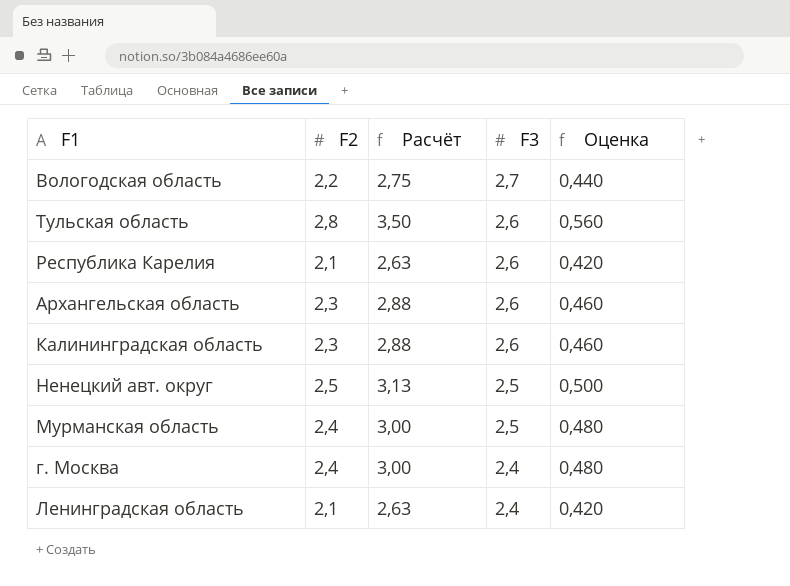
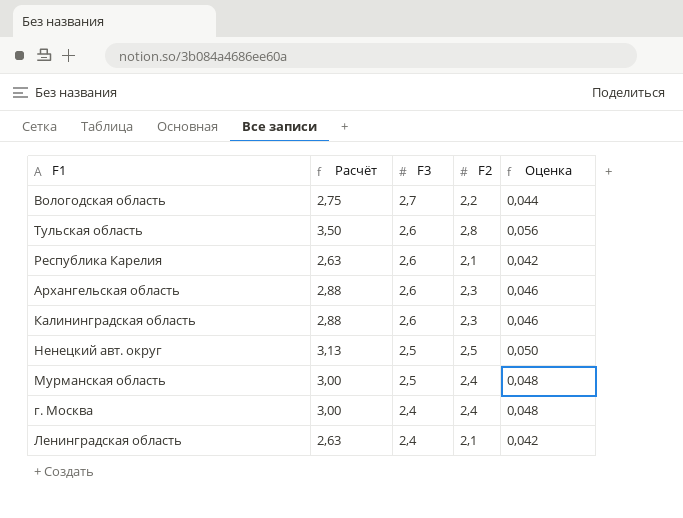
column F2 | position: 2 -> 4
column Оценка | formula: [F2] * 0,2 -> [F2] * 0,02

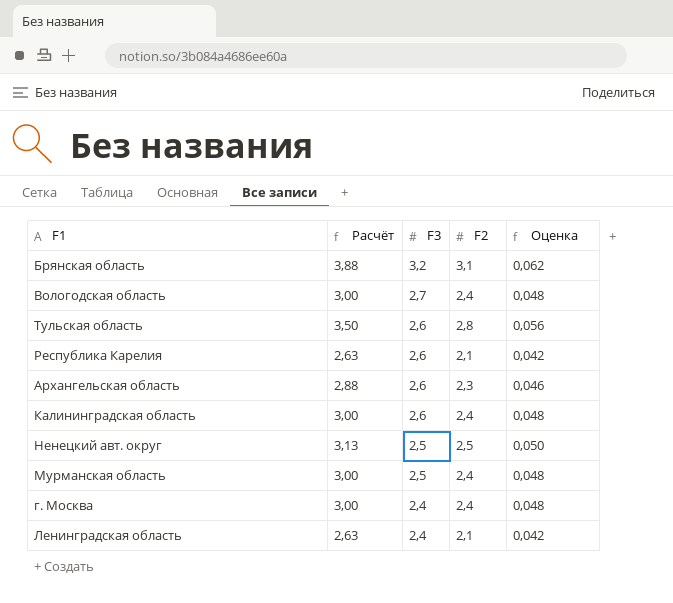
row Брянская область: none -> 3,88 | 3,2 | 3,1 | 0,062
Вологодская область | Расчёт: 2,75 -> 3,00
Вологодская область | F2: 2,2 -> 2,4
Вологодская область | Оценка: 0,044 -> 0,048
Калининградская область | Расчёт: 2,88 -> 3,00
Калининградская область | F2: 2,3 -> 2,4
Калининградская область | Оценка: 0,046 -> 0,048

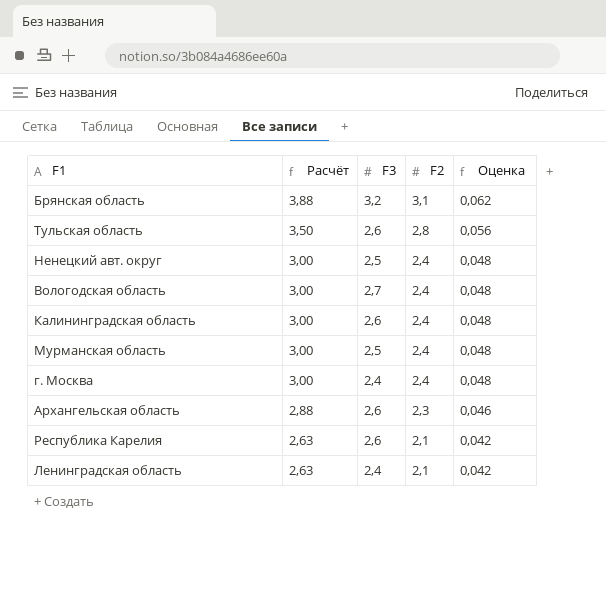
row order: F3 descending -> Расчёт descending
Ненецкий авт. округ | Расчёт: 3,13 -> 3,00
Ненецкий авт. округ | F2: 2,5 -> 2,4
Ненецкий авт. округ | Оценка: 0,050 -> 0,048

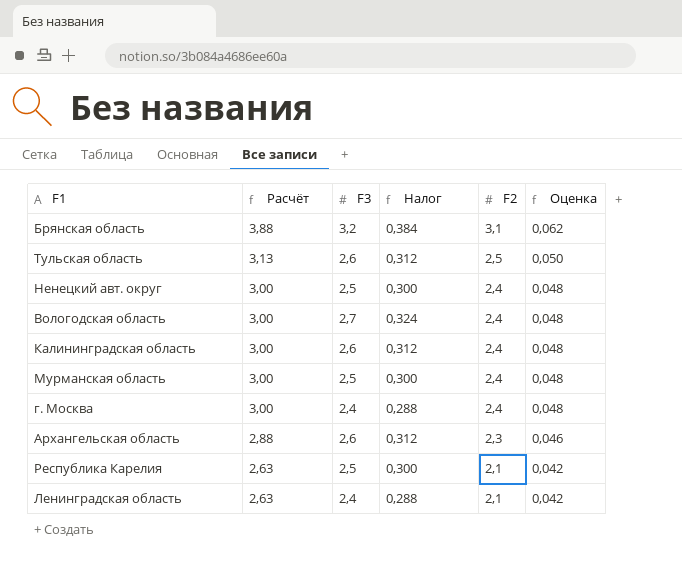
column Налог | formula: none -> [F3] * 0,12
Тульская область | Расчёт: 3,50 -> 3,13
Тульская область | F2: 2,8 -> 2,5
Тульская область | Оценка: 0,056 -> 0,050
Республика Карелия | F3: 2,6 -> 2,5

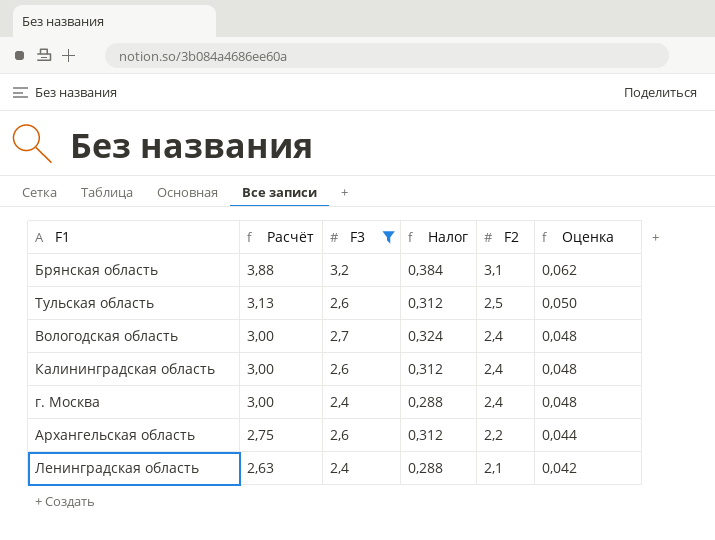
filter: none -> F3 != 2,5
Архангельская область | Расчёт: 2,88 -> 2,75
Архангельская область | F2: 2,3 -> 2,2
Архангельская область | Оценка: 0,046 -> 0,044

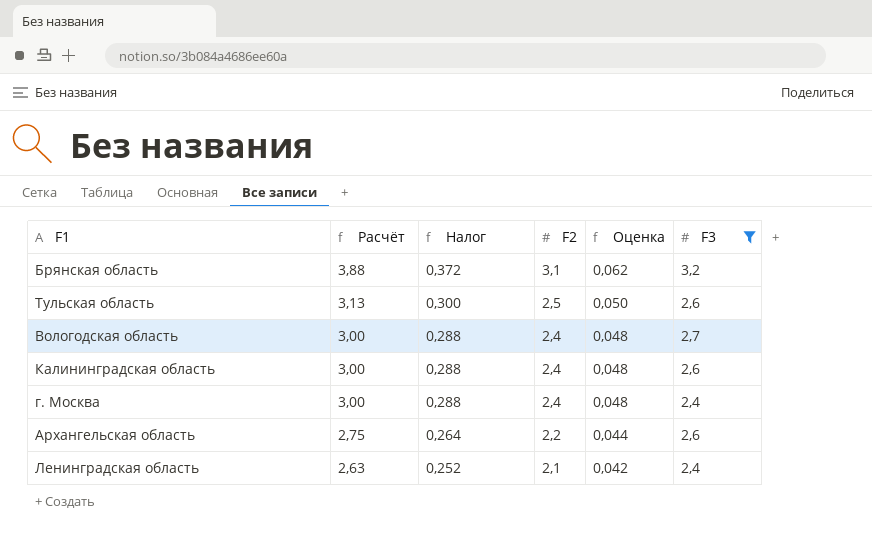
column Налог | formula: [F3] * 0,12 -> [F2] * 0,12
column F3 | position: 3 -> 6

